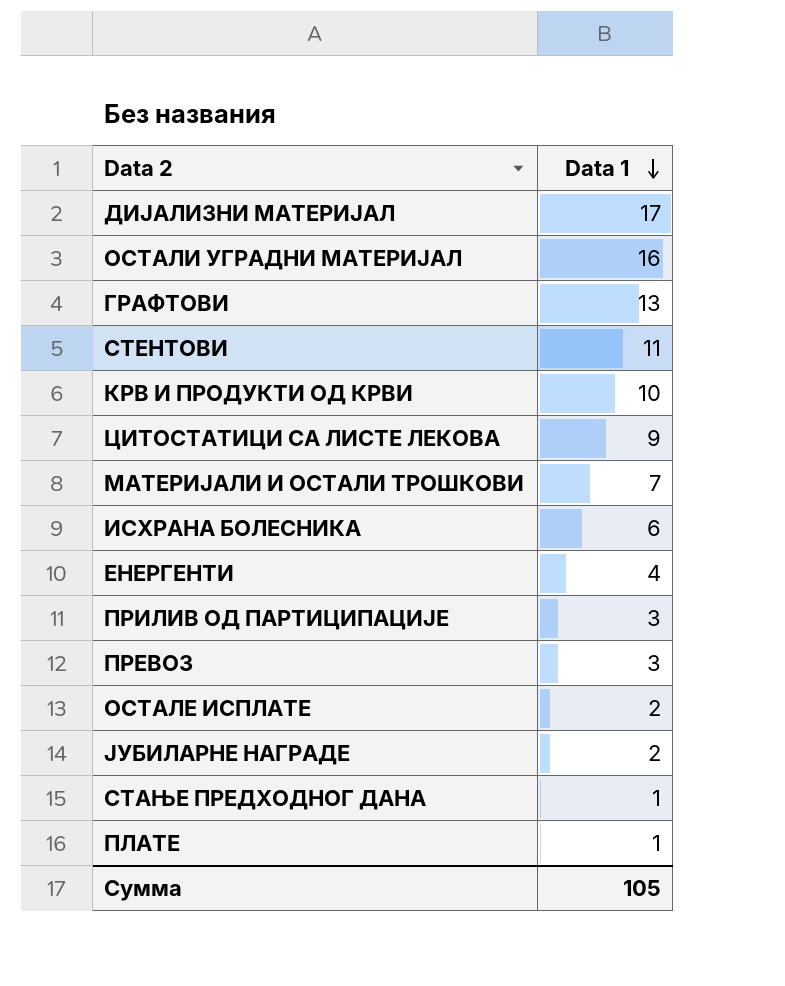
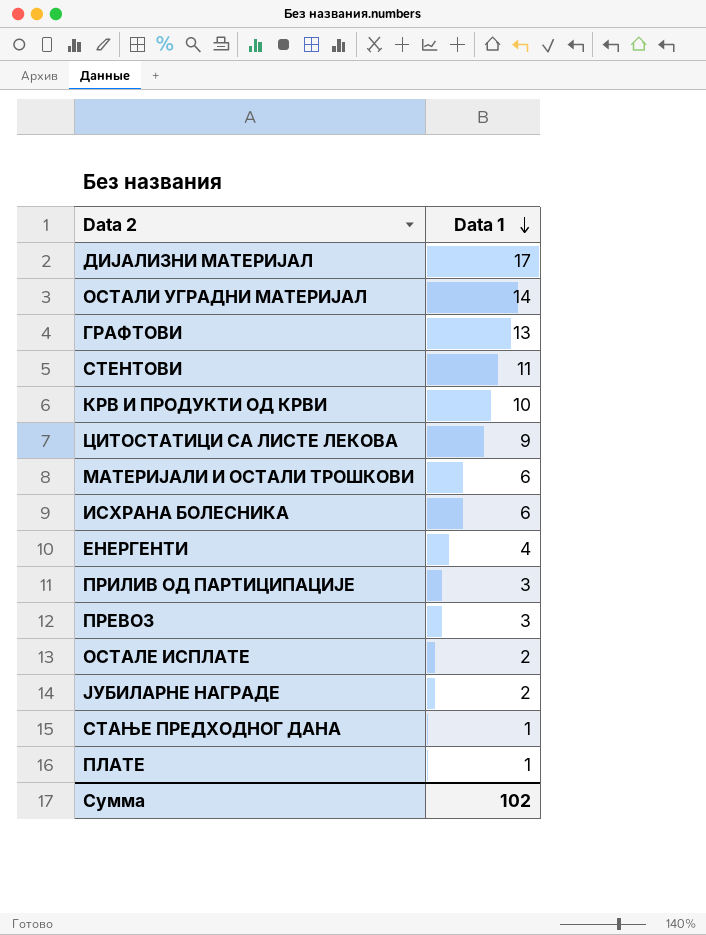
ОСТАЛИ УГРАДНИ МАТЕРИЈАЛ | Data 1: 16 -> 14
МАТЕРИЈАЛИ И ОСТАЛИ ТРОШКОВИ | Data 1: 7 -> 6
Сумма | Data 1: 105 -> 102

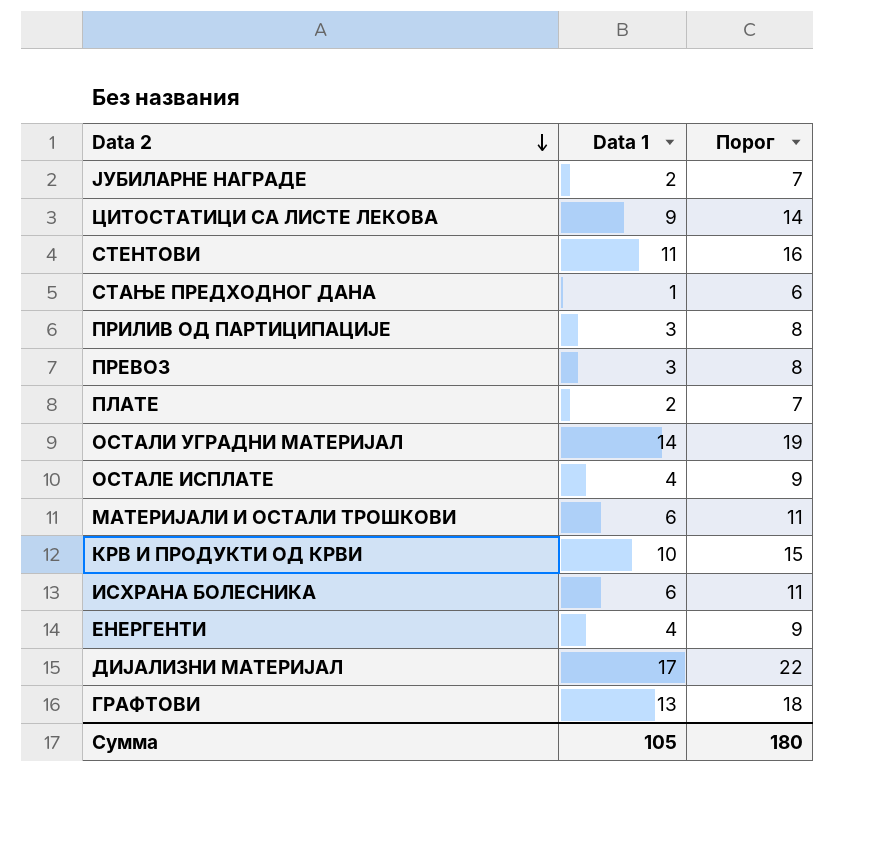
row order: Data 1 descending -> Data 2 descending
column Порог | formula: none -> [Data 1] + 5
ПЛАТЕ | Data 1: 1 -> 2
ОСТАЛЕ ИСПЛАТЕ | Data 1: 2 -> 4
Сумма | Data 1: 102 -> 105

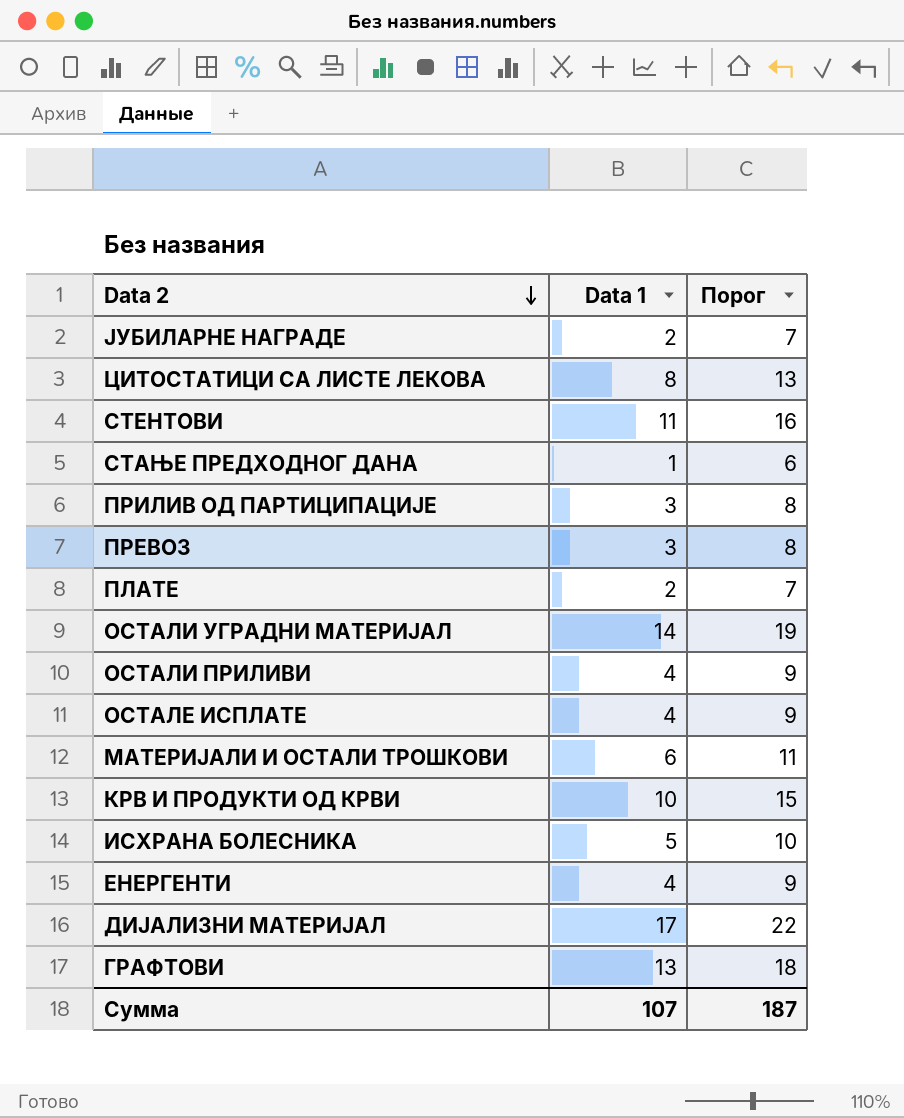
ЦИТОСТАТИЦИ СА ЛИСТЕ ЛЕКОВА | Data 1: 9 -> 8
ЦИТОСТАТИЦИ СА ЛИСТЕ ЛЕКОВА | Порог: 14 -> 13
row ОСТАЛИ ПРИЛИВИ: none -> 4 | 9
ИСХРАНА БОЛЕСНИКА | Data 1: 6 -> 5
ИСХРАНА БОЛЕСНИКА | Порог: 11 -> 10
Сумма | Data 1: 105 -> 107
Сумма | Порог: 180 -> 187

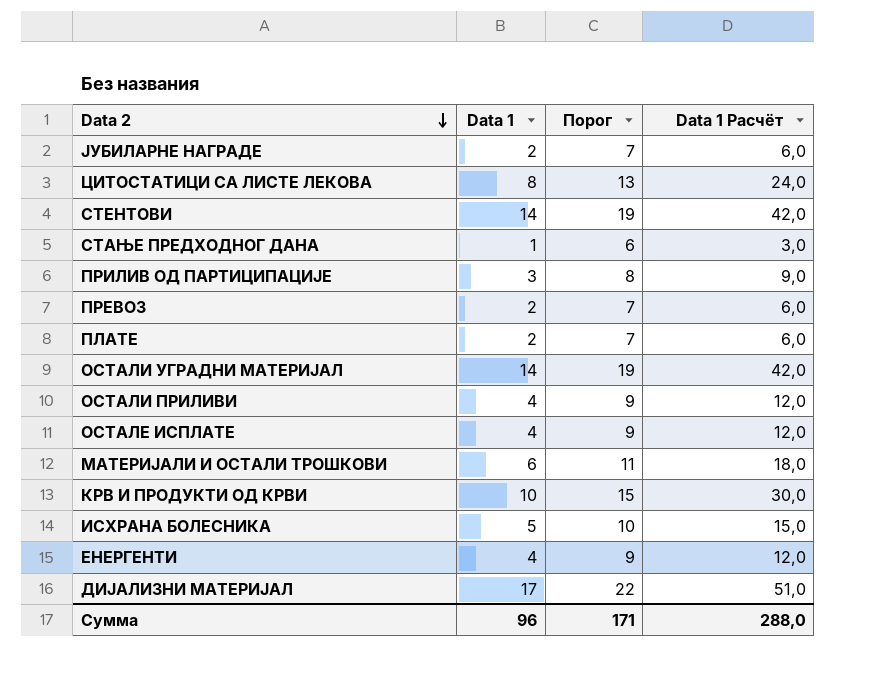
column Data 1 Расчёт | formula: none -> [Data 1] * 3
row ГРАФТОВИ: 13 | 18 -> none
СТЕНТОВИ | Data 1: 11 -> 14
СТЕНТОВИ | Порог: 16 -> 19
ПРЕВОЗ | Data 1: 3 -> 2
ПРЕВОЗ | Порог: 8 -> 7
Сумма | Data 1: 107 -> 96
Сумма | Порог: 187 -> 171

